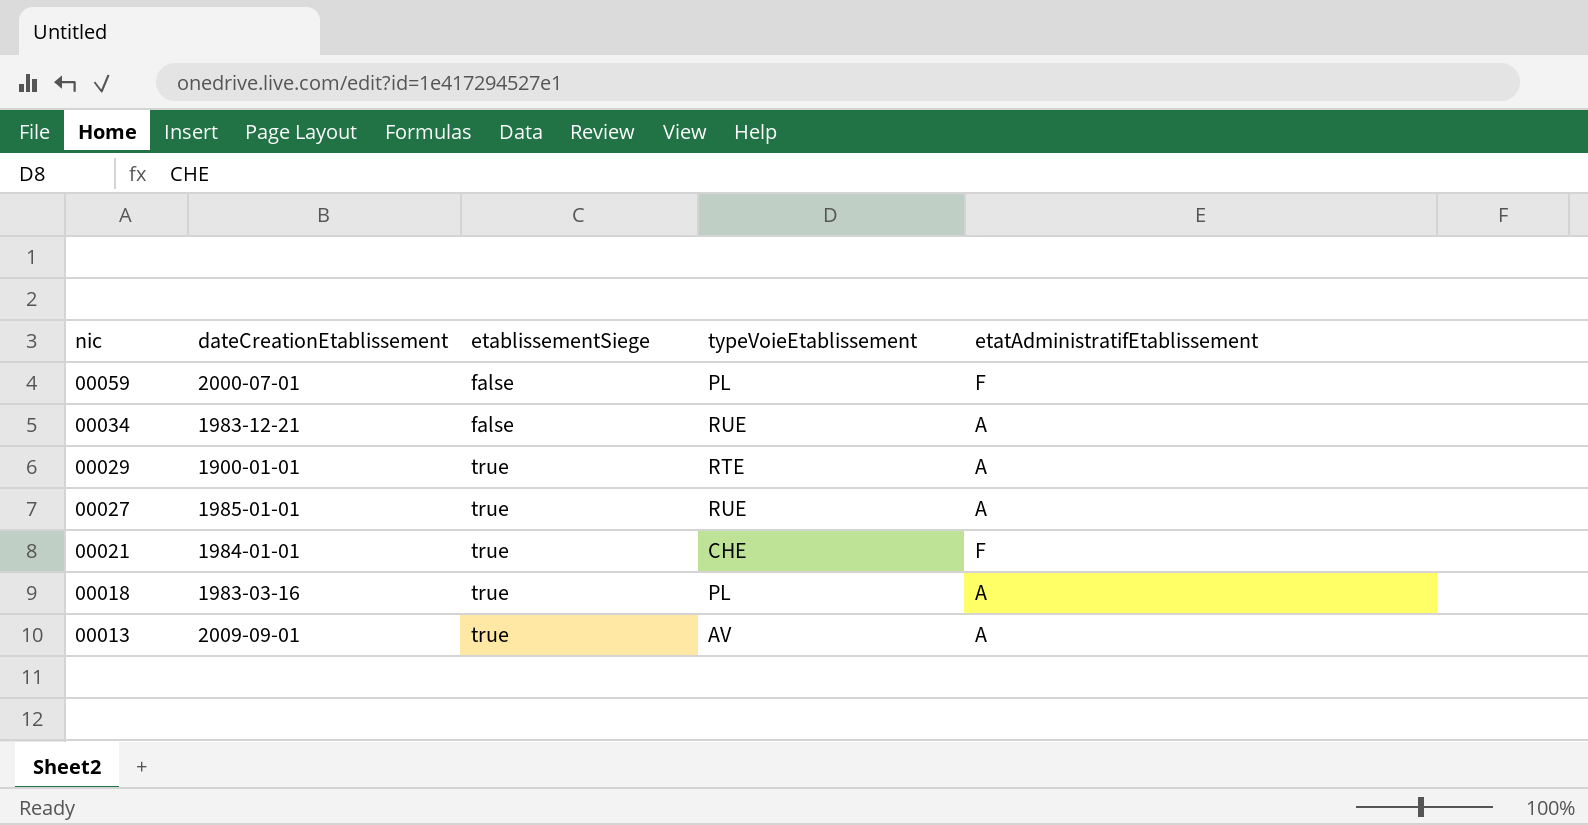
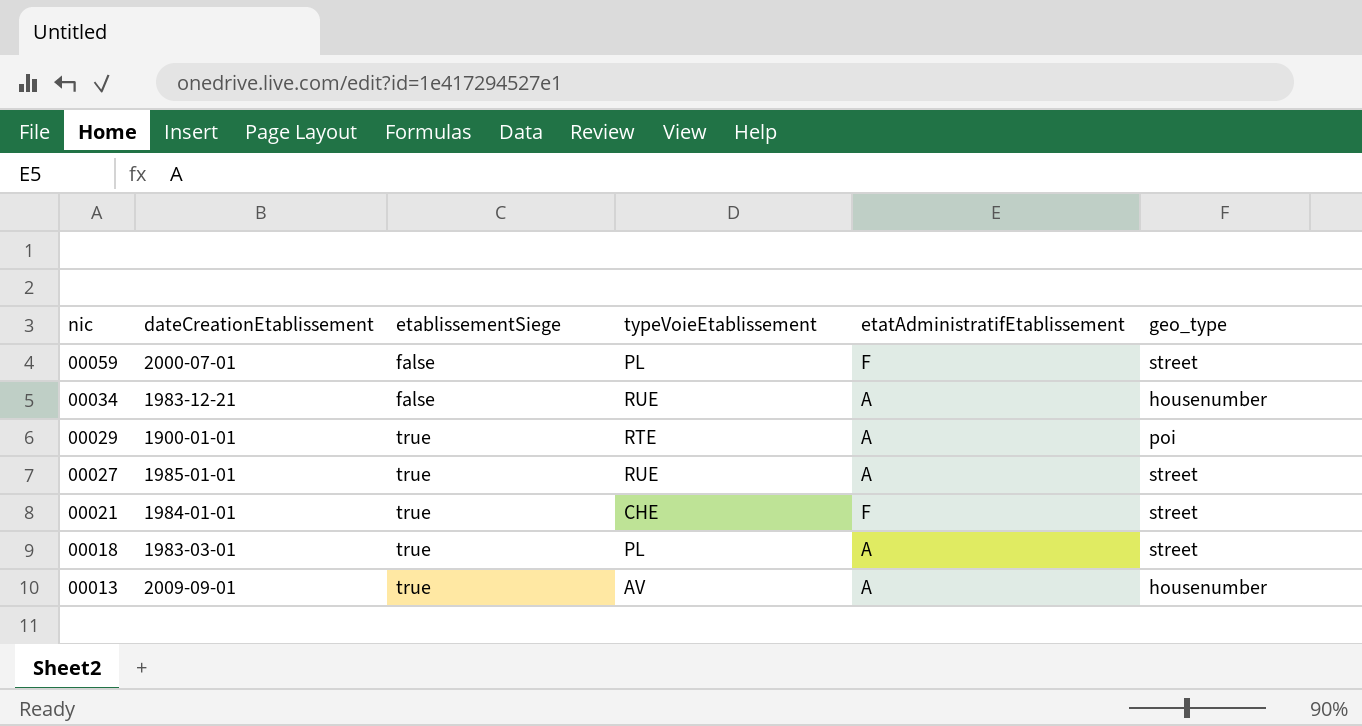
column geo_type | position: none -> 6
00018 | dateCreationEtablissement: 1983-03-16 -> 1983-03-01

